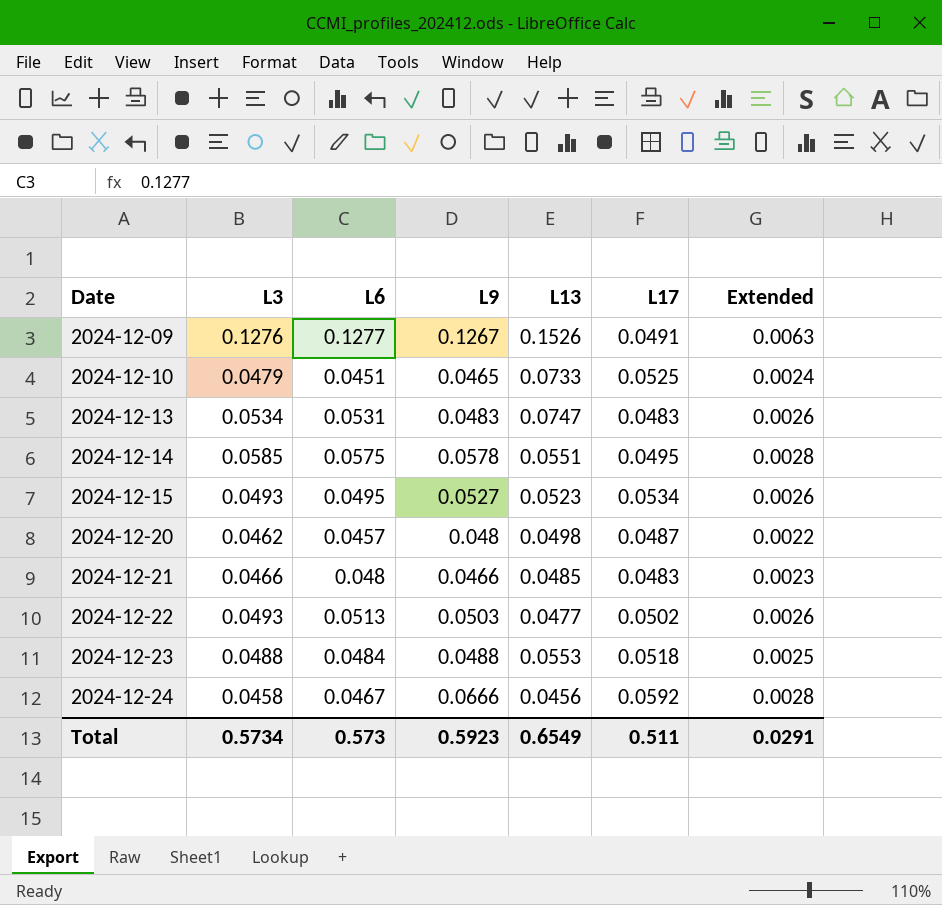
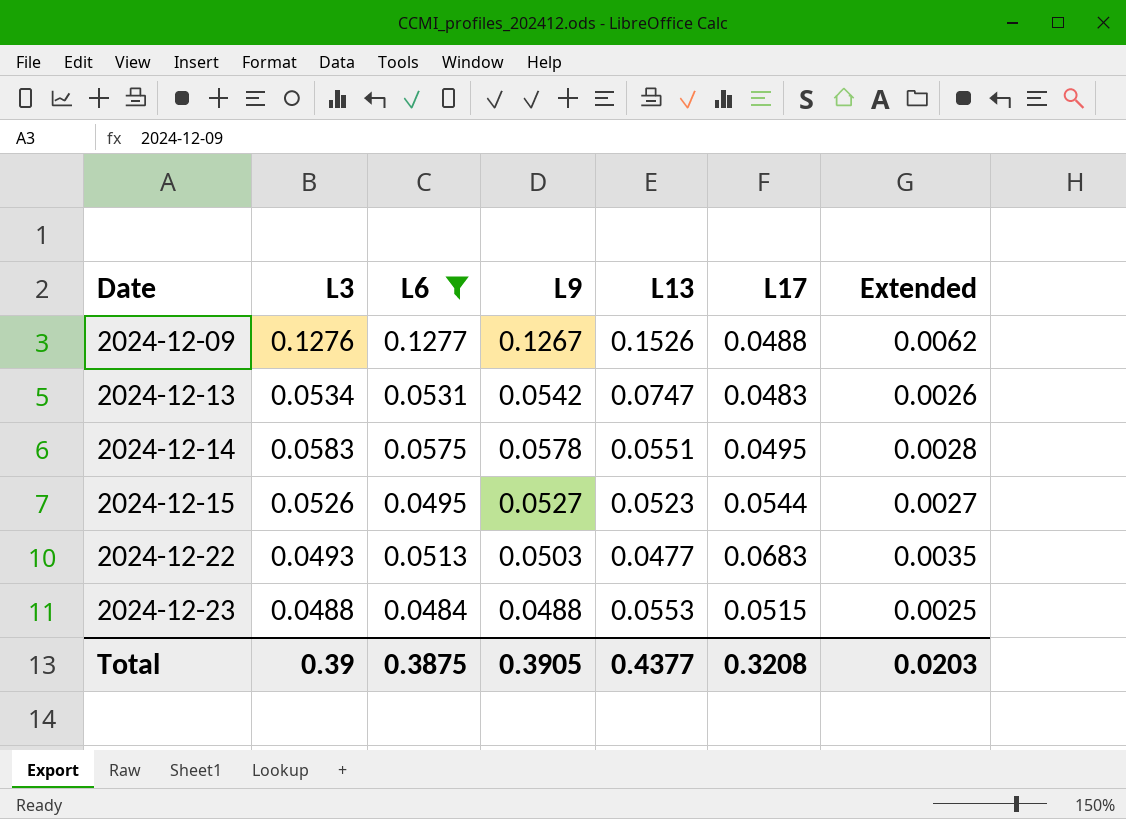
filter: none -> L6 >= 0.0484
2024-12-09 | L17: 0.0491 -> 0.0488
2024-12-09 | Extended: 0.0063 -> 0.0062
2024-12-13 | L9: 0.0483 -> 0.0542
2024-12-14 | L3: 0.0585 -> 0.0583
2024-12-15 | L3: 0.0493 -> 0.0526
2024-12-15 | L17: 0.0534 -> 0.0544
2024-12-15 | Extended: 0.0026 -> 0.0027
2024-12-22 | L17: 0.0502 -> 0.0683
2024-12-22 | Extended: 0.0026 -> 0.0035
2024-12-23 | L17: 0.0518 -> 0.0515
Total | L3: 0.5734 -> 0.39
Total | L6: 0.573 -> 0.3875
Total | L9: 0.5923 -> 0.3905
Total | L13: 0.6549 -> 0.4377
Total | L17: 0.511 -> 0.3208
Total | Extended: 0.0291 -> 0.0203

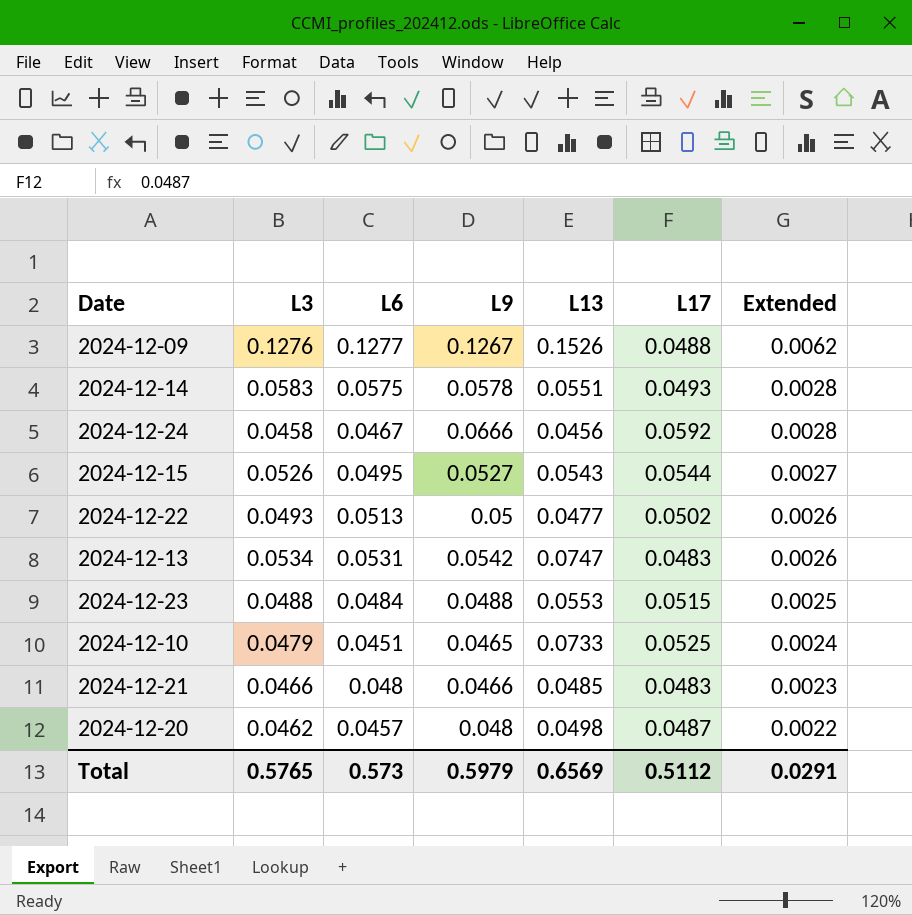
filter: L6 >= 0.0484 -> none
row order: Date ascending -> Extended descending
2024-12-14 | L17: 0.0495 -> 0.0493
2024-12-15 | L13: 0.0523 -> 0.0543
2024-12-22 | L9: 0.0503 -> 0.05
2024-12-22 | L17: 0.0683 -> 0.0502
2024-12-22 | Extended: 0.0035 -> 0.0026
Total | L3: 0.39 -> 0.5765
Total | L6: 0.3875 -> 0.573
Total | L9: 0.3905 -> 0.5979
Total | L13: 0.4377 -> 0.6569
Total | L17: 0.3208 -> 0.5112
Total | Extended: 0.0203 -> 0.0291

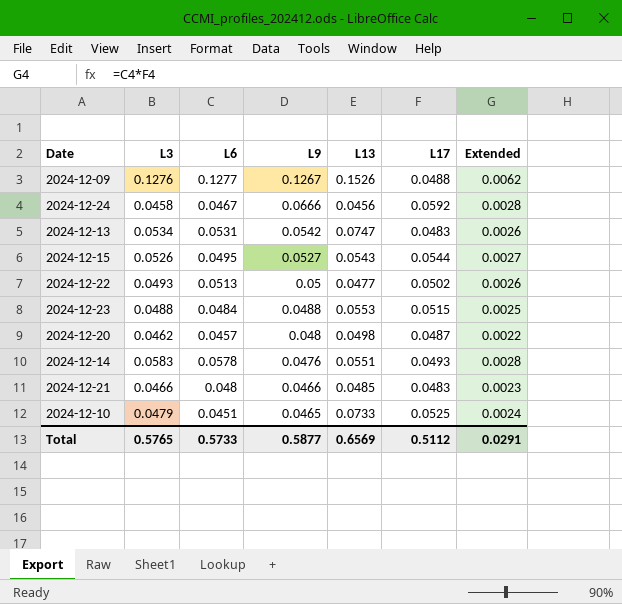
row order: Extended descending -> L9 descending
2024-12-14 | L6: 0.0575 -> 0.0578
2024-12-14 | L9: 0.0578 -> 0.0476
Total | L6: 0.573 -> 0.5733
Total | L9: 0.5979 -> 0.5877

